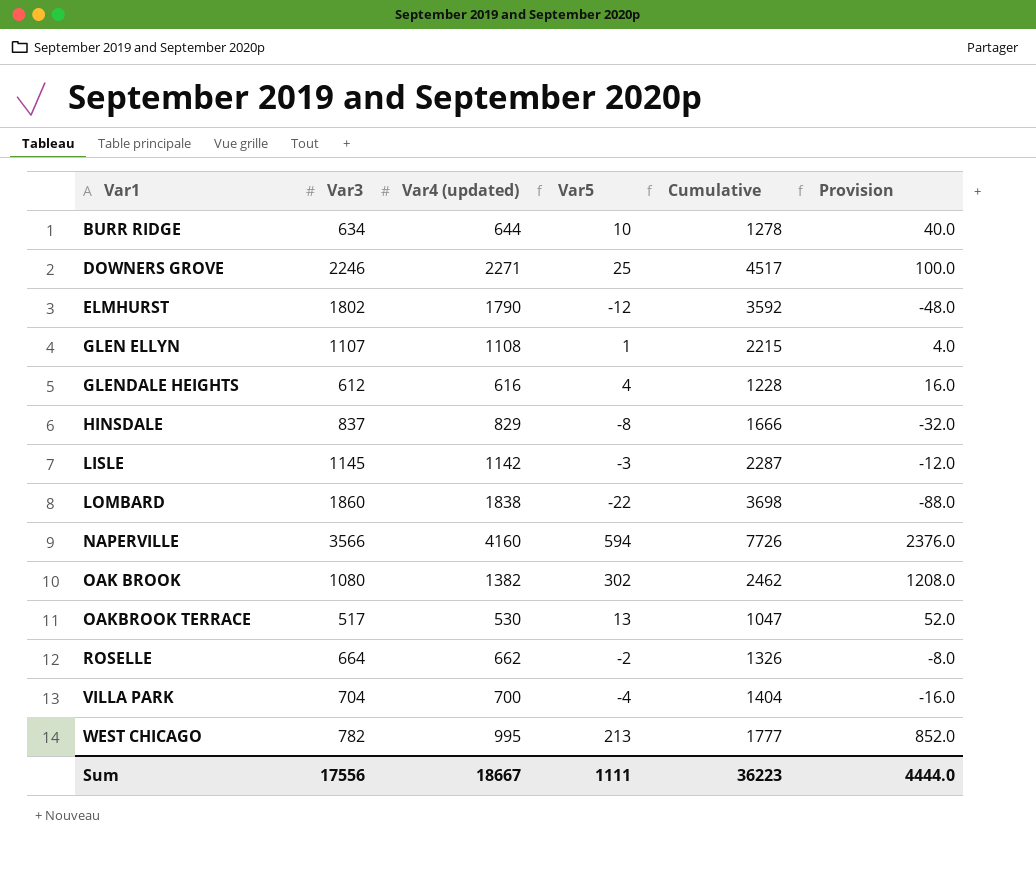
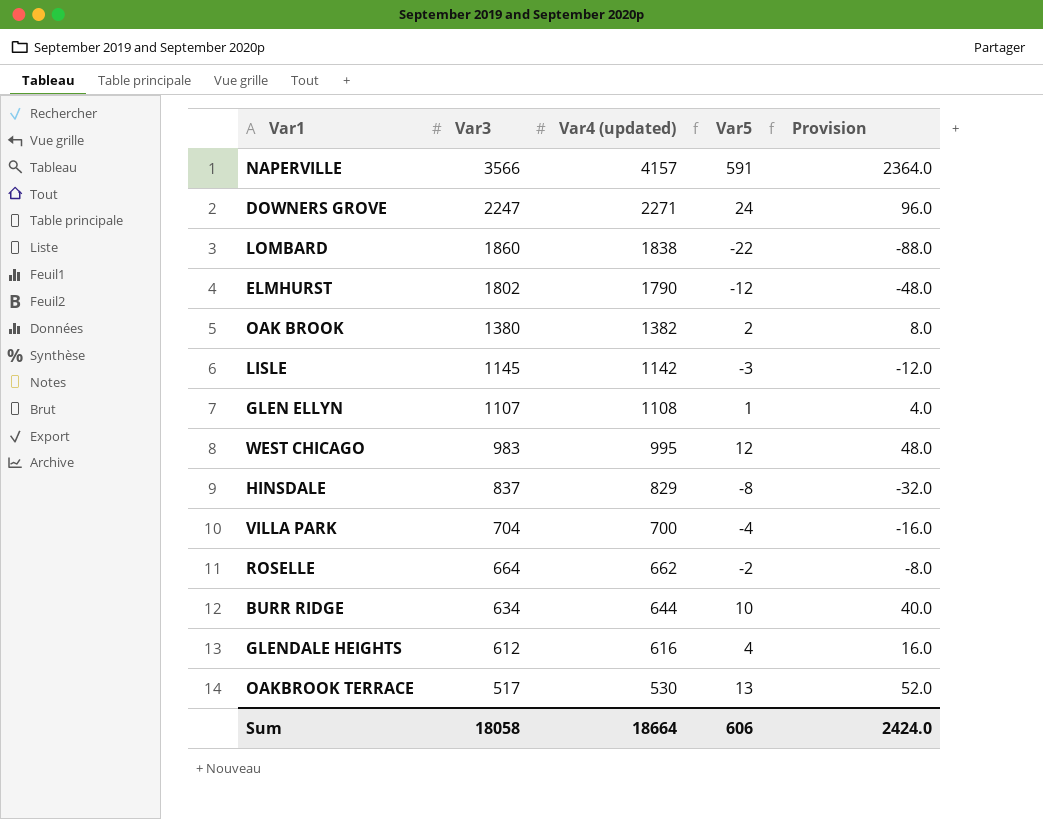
row order: Var1 ascending -> Var3 descending
column Cumulative | formula: [Var3] + [Var4 (updated)] -> none
NAPERVILLE | Var4 (updated): 4160 -> 4157
NAPERVILLE | Var5: 594 -> 591
NAPERVILLE | Provision: 2376.0 -> 2364.0
DOWNERS GROVE | Var3: 2246 -> 2247
DOWNERS GROVE | Var5: 25 -> 24
DOWNERS GROVE | Provision: 100.0 -> 96.0
OAK BROOK | Var3: 1080 -> 1380
OAK BROOK | Var5: 302 -> 2
OAK BROOK | Provision: 1208.0 -> 8.0
WEST CHICAGO | Var3: 782 -> 983
WEST CHICAGO | Var5: 213 -> 12
WEST CHICAGO | Provision: 852.0 -> 48.0
Sum | Var3: 17556 -> 18058
Sum | Var4 (updated): 18667 -> 18664
Sum | Var5: 1111 -> 606
Sum | Provision: 4444.0 -> 2424.0

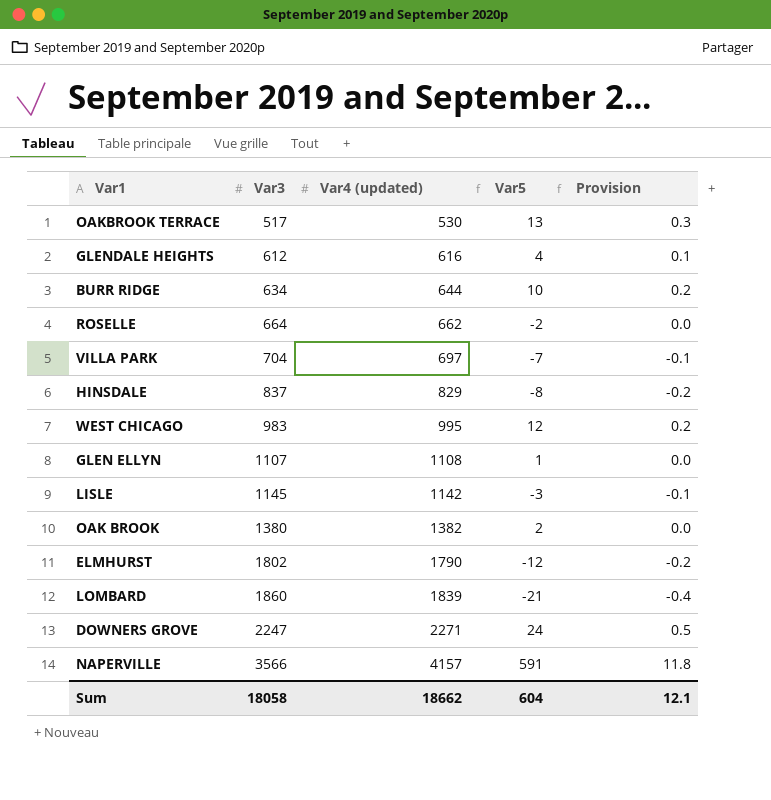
row order: Var3 descending -> Var3 ascending
column Provision | formula: [Var5] * 4 -> [Var5] * 0.02
VILLA PARK | Var4 (updated): 700 -> 697
VILLA PARK | Var5: -4 -> -7
LOMBARD | Var4 (updated): 1838 -> 1839
LOMBARD | Var5: -22 -> -21
Sum | Var4 (updated): 18664 -> 18662
Sum | Var5: 606 -> 604
Sum | Provision: 2424.0 -> 12.1

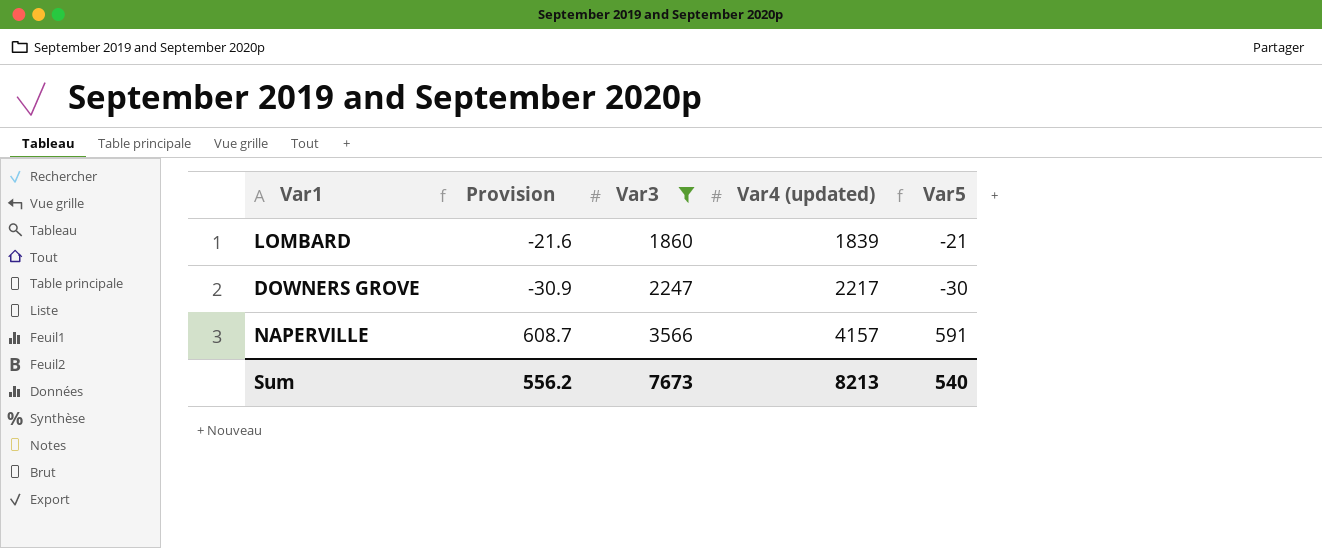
filter: none -> Var3 >= 1860
column Provision | formula: [Var5] * 0.02 -> [Var5] * 1.03
column Provision | position: 5 -> 2
DOWNERS GROVE | Var4 (updated): 2271 -> 2217
DOWNERS GROVE | Var5: 24 -> -30
Sum | Provision: 12.1 -> 556.2
Sum | Var3: 18058 -> 7673
Sum | Var4 (updated): 18662 -> 8213
Sum | Var5: 604 -> 540

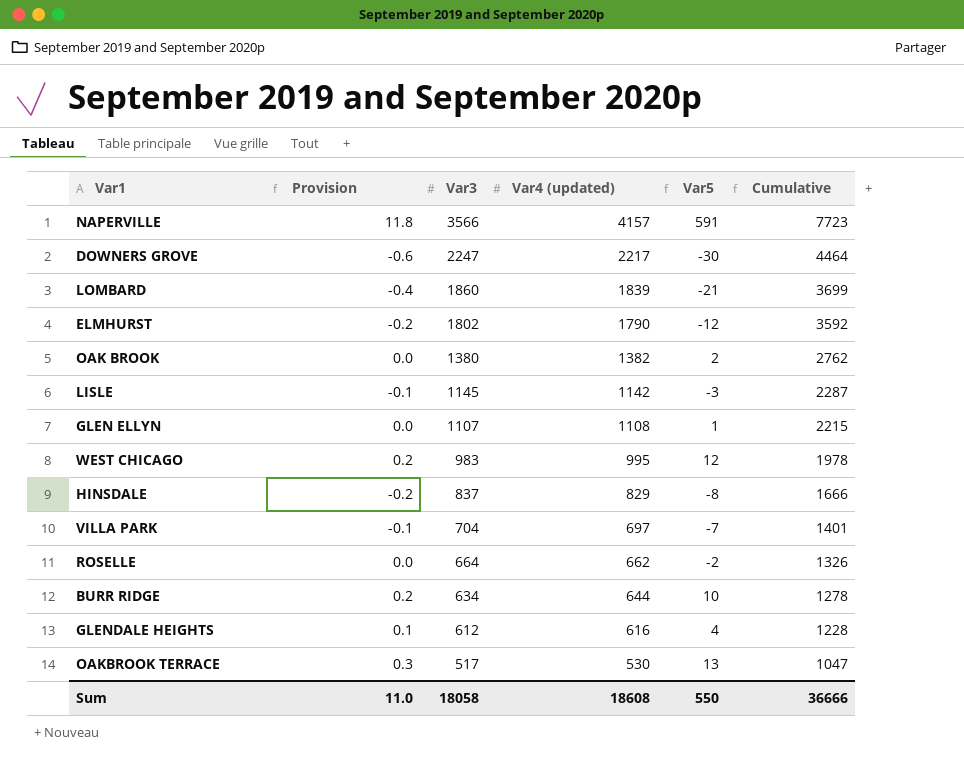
filter: Var3 >= 1860 -> none
row order: Var3 ascending -> Var3 descending
column Provision | formula: [Var5] * 1.03 -> [Var5] * 0.02
column Cumulative | formula: none -> [Var3] + [Var4 (updated)]
Sum | Provision: 556.2 -> 11.0
Sum | Var3: 7673 -> 18058
Sum | Var4 (updated): 8213 -> 18608
Sum | Var5: 540 -> 550

